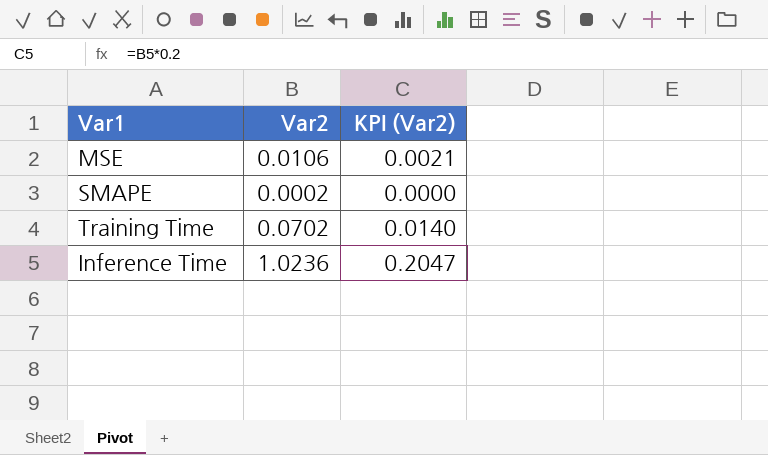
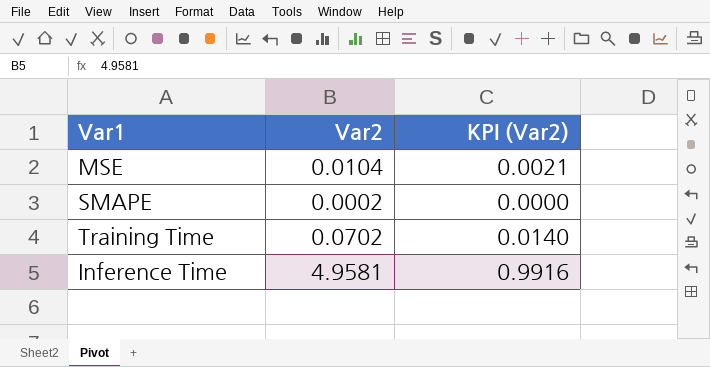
MSE | Var2: 0.0106 -> 0.0104
Inference Time | Var2: 1.0236 -> 4.9581
Inference Time | KPI (Var2): 0.2047 -> 0.9916

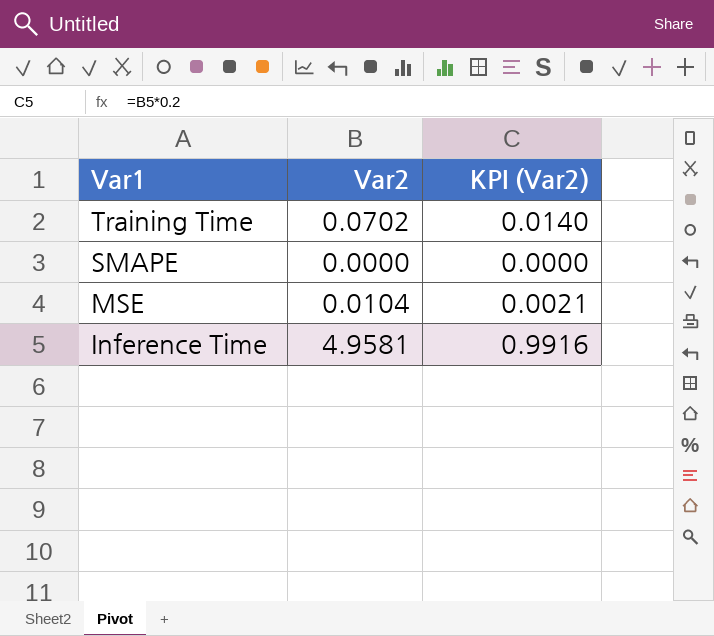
row order: none -> Var1 descending
SMAPE | Var2: 0.0002 -> 0.0000

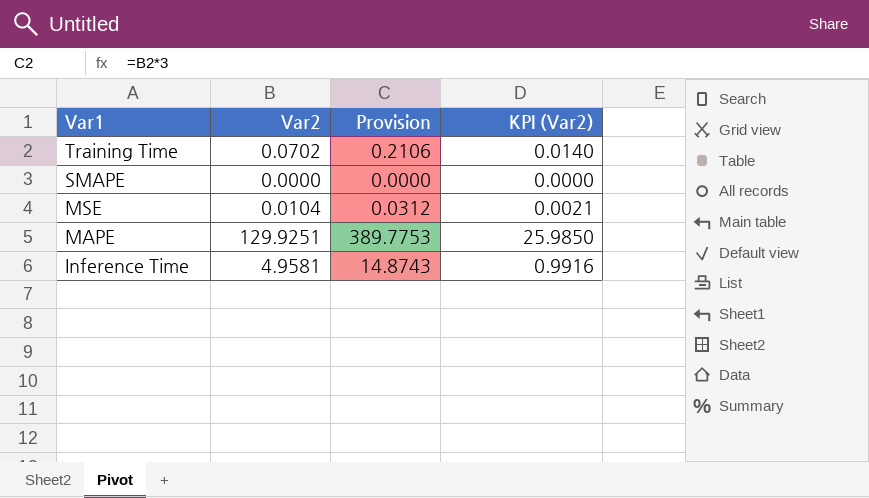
column Provision | formula: none -> [Var2] * 3
row MAPE: none -> 129.9251 | 389.7753 | 25.9850

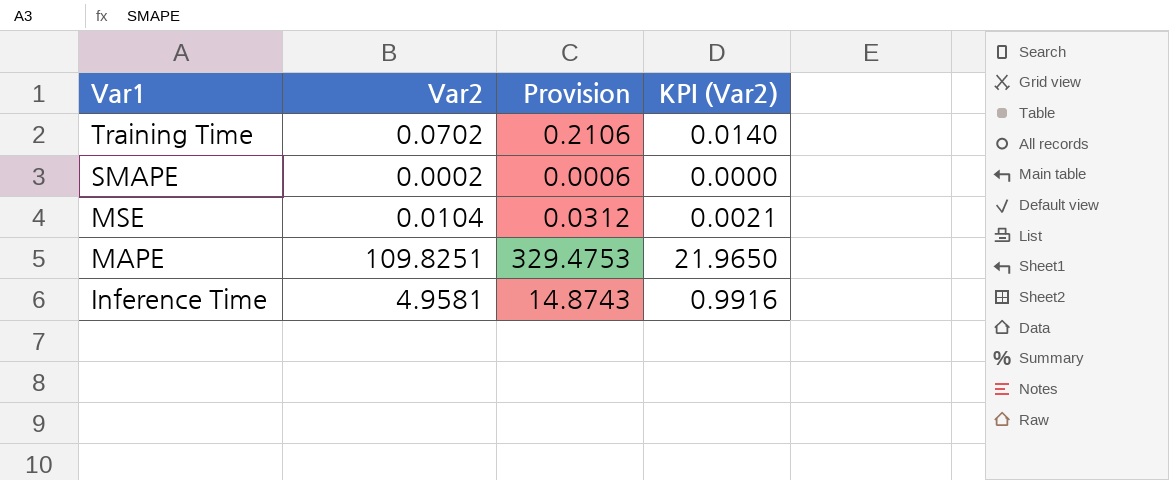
SMAPE | Var2: 0.0000 -> 0.0002
SMAPE | Provision: 0.0000 -> 0.0006
MAPE | Var2: 129.9251 -> 109.8251
MAPE | Provision: 389.7753 -> 329.4753
MAPE | KPI (Var2): 25.9850 -> 21.9650

